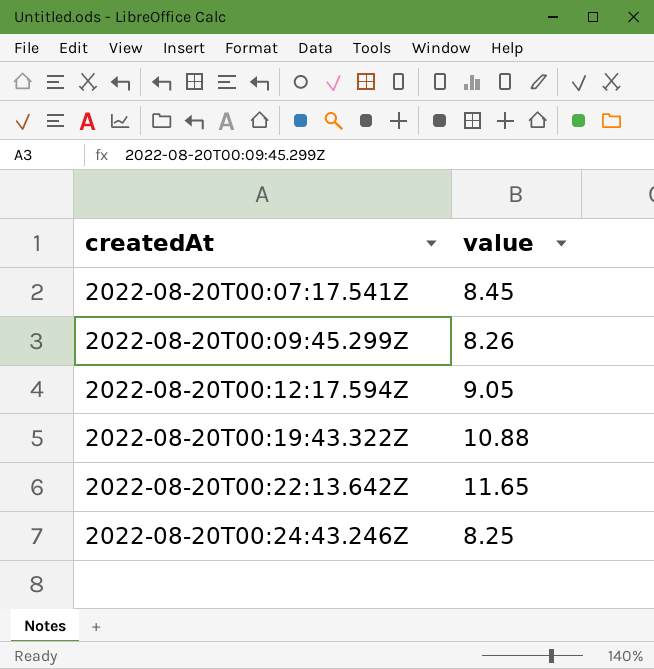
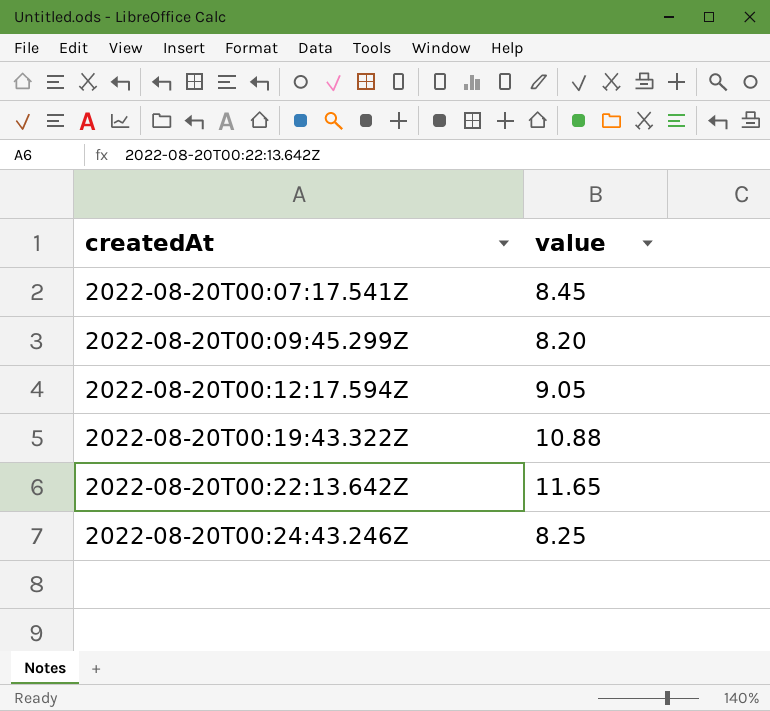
2022-08-20T00:09:45.299Z | value: 8.26 -> 8.20

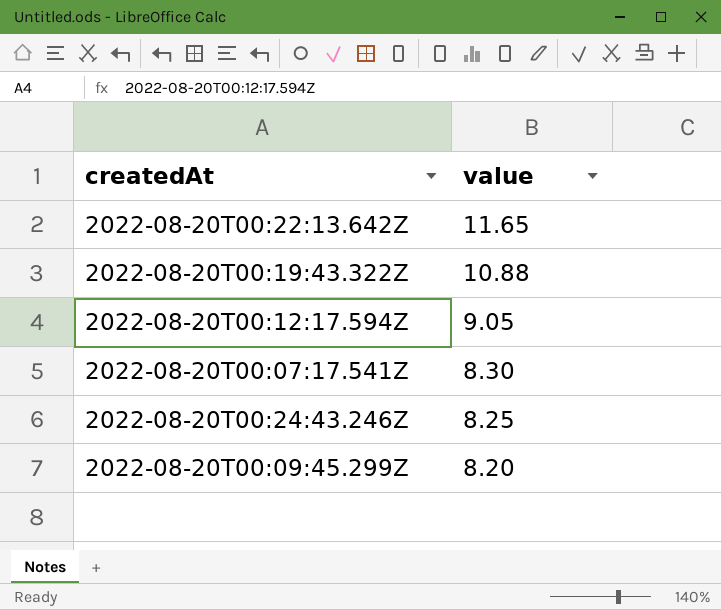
row order: createdAt ascending -> value descending
2022-08-20T00:07:17.541Z | value: 8.45 -> 8.30

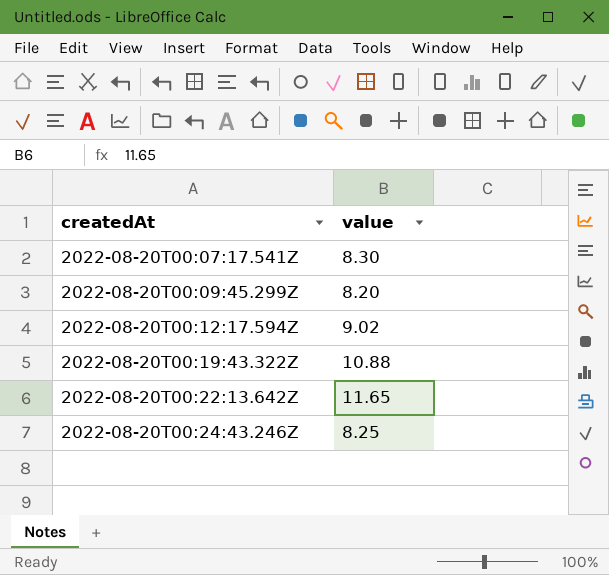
row order: value descending -> createdAt ascending
2022-08-20T00:12:17.594Z | value: 9.05 -> 9.02

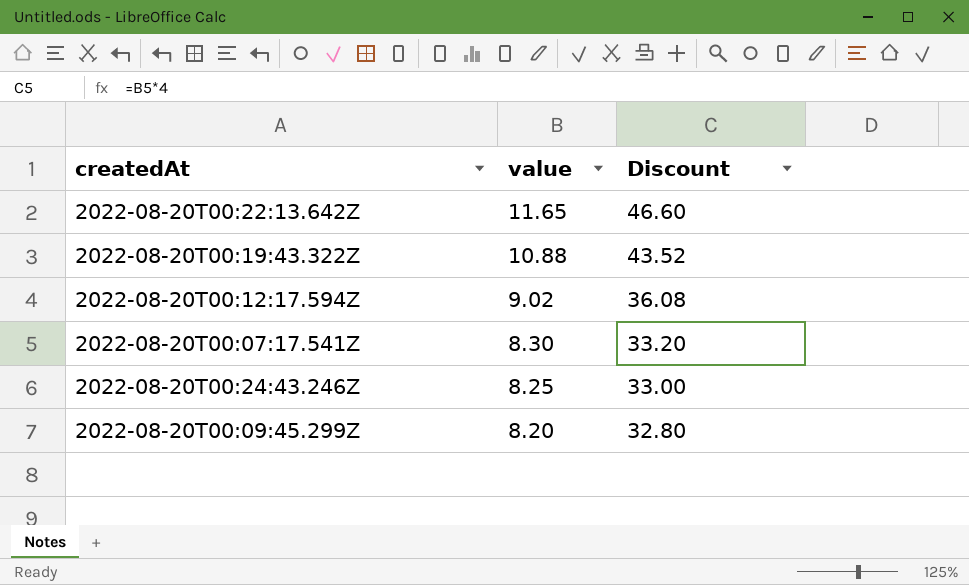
row order: createdAt ascending -> value descending
column Discount | formula: none -> [value] * 4

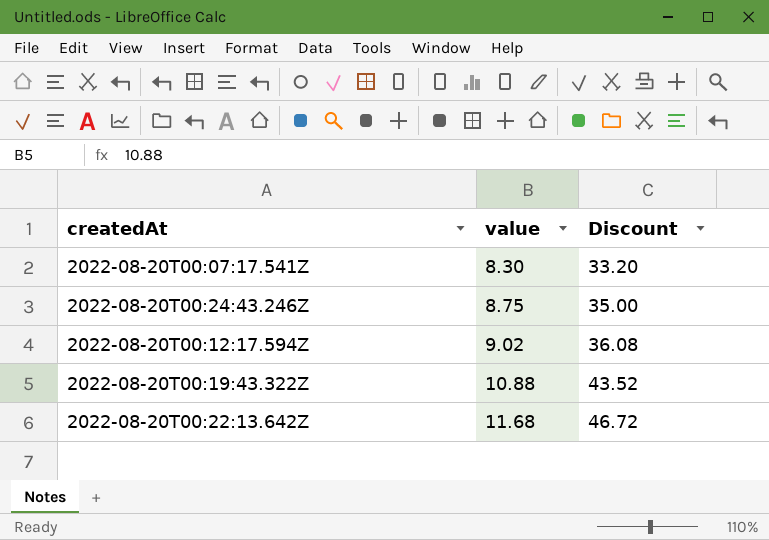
row order: value descending -> value ascending
row 2022-08-20T00:09:45.299Z: 8.20 | 32.80 -> none
2022-08-20T00:24:43.246Z | value: 8.25 -> 8.75
2022-08-20T00:24:43.246Z | Discount: 33.00 -> 35.00
2022-08-20T00:22:13.642Z | value: 11.65 -> 11.68
2022-08-20T00:22:13.642Z | Discount: 46.60 -> 46.72

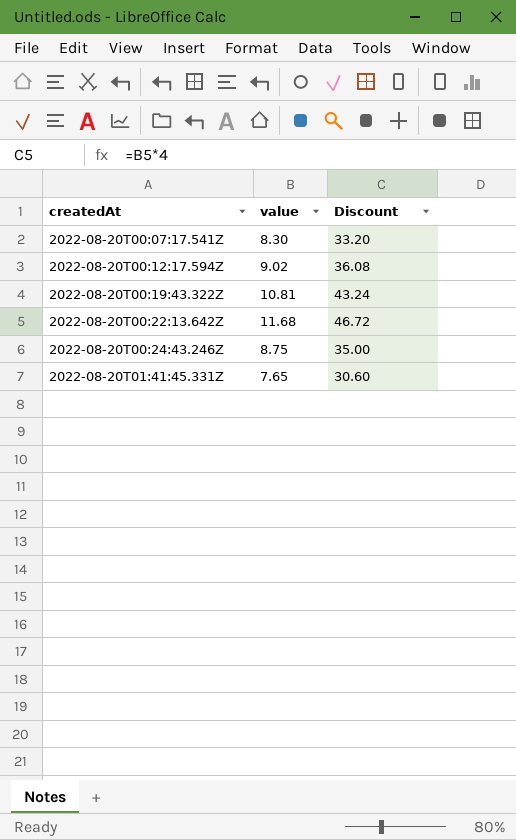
row order: value ascending -> createdAt ascending
2022-08-20T00:19:43.322Z | value: 10.88 -> 10.81
2022-08-20T00:19:43.322Z | Discount: 43.52 -> 43.24
row 2022-08-20T01:41:45.331Z: none -> 7.65 | 30.60

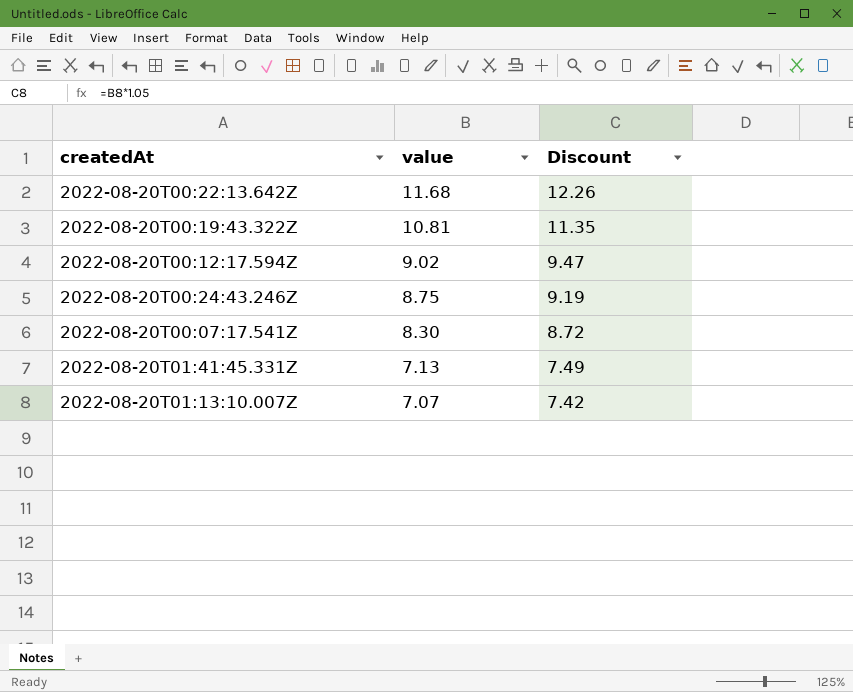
row order: createdAt ascending -> value descending
column Discount | formula: [value] * 4 -> [value] * 1.05
2022-08-20T01:41:45.331Z | value: 7.65 -> 7.13
row 2022-08-20T01:13:10.007Z: none -> 7.07 | 7.42

